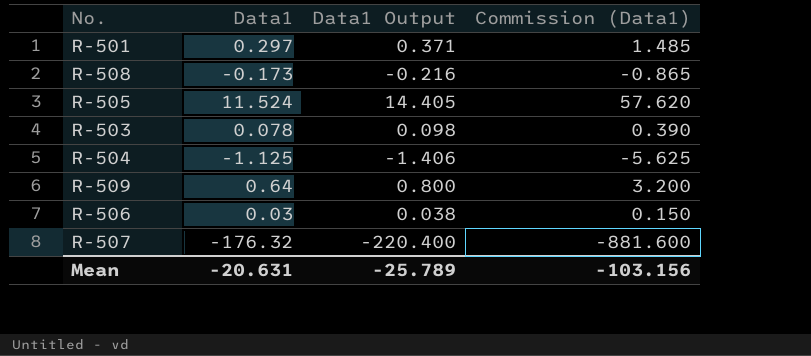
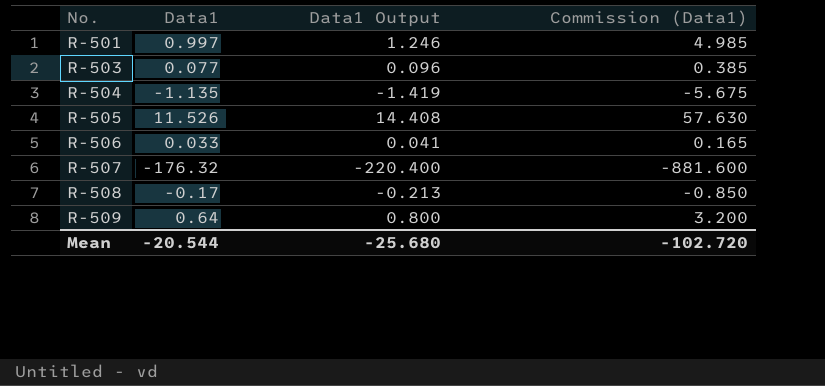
row order: none -> No. ascending
R-501 | Data1: 0.297 -> 0.997
R-501 | Data1 Output: 0.371 -> 1.246
R-501 | Commission (Data1): 1.485 -> 4.985
R-503 | Data1: 0.078 -> 0.077
R-503 | Data1 Output: 0.098 -> 0.096
R-503 | Commission (Data1): 0.390 -> 0.385
R-504 | Data1: -1.125 -> -1.135
R-504 | Data1 Output: -1.406 -> -1.419
R-504 | Commission (Data1): -5.625 -> -5.675
R-505 | Data1: 11.524 -> 11.526
R-505 | Data1 Output: 14.405 -> 14.408
R-505 | Commission (Data1): 57.620 -> 57.630
R-506 | Data1: 0.03 -> 0.033
R-506 | Data1 Output: 0.038 -> 0.041
R-506 | Commission (Data1): 0.150 -> 0.165
R-508 | Data1: -0.173 -> -0.17
R-508 | Data1 Output: -0.216 -> -0.213
R-508 | Commission (Data1): -0.865 -> -0.850
Mean | Data1: -20.631 -> -20.544
Mean | Data1 Output: -25.789 -> -25.680
Mean | Commission (Data1): -103.156 -> -102.720

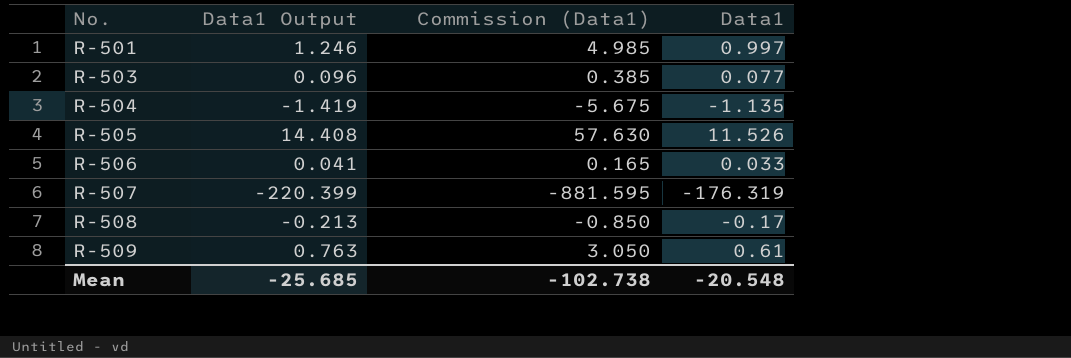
column Data1 | position: 2 -> 4
R-507 | Data1 Output: -220.400 -> -220.399
R-507 | Commission (Data1): -881.600 -> -881.595
R-507 | Data1: -176.32 -> -176.319
R-509 | Data1 Output: 0.800 -> 0.763
R-509 | Commission (Data1): 3.200 -> 3.050
R-509 | Data1: 0.64 -> 0.61
Mean | Data1 Output: -25.680 -> -25.685
Mean | Commission (Data1): -102.720 -> -102.738
Mean | Data1: -20.544 -> -20.548

